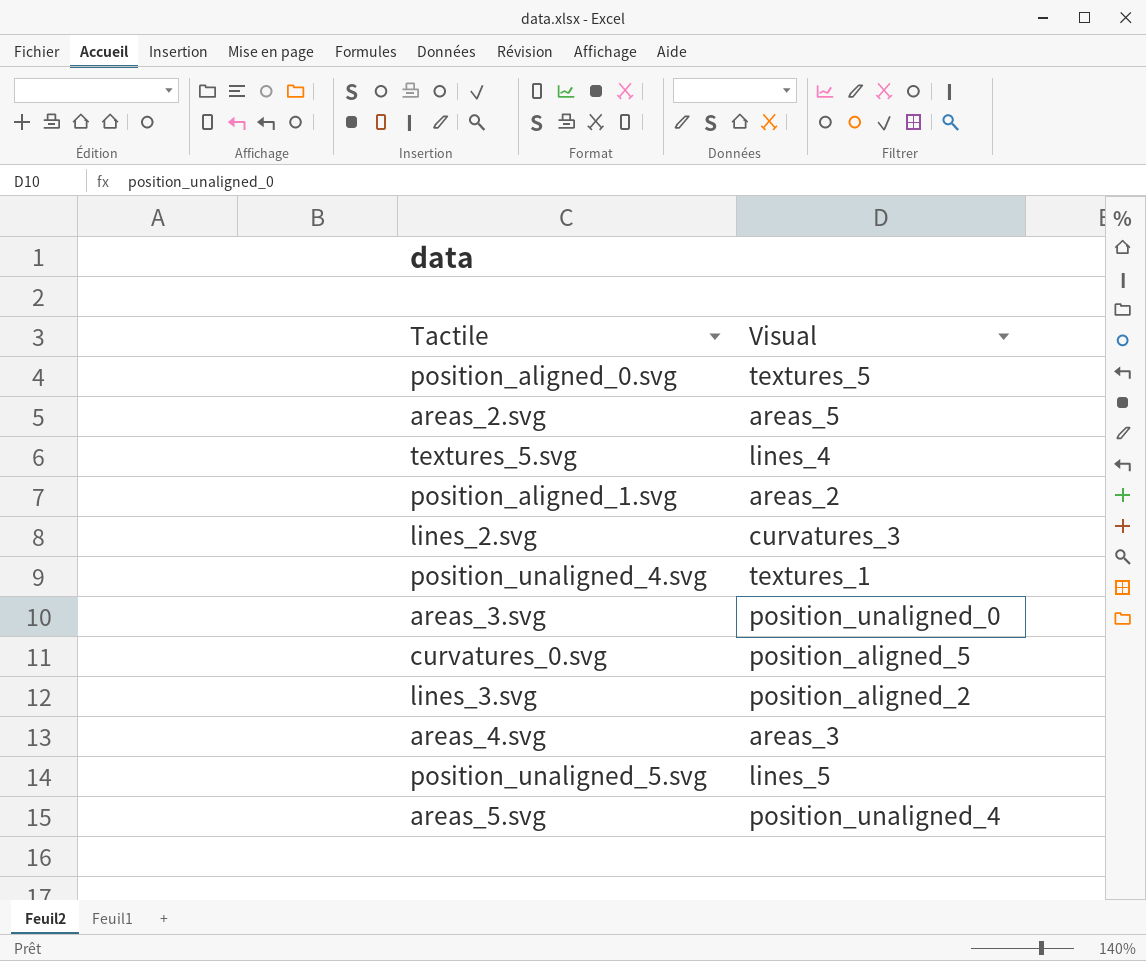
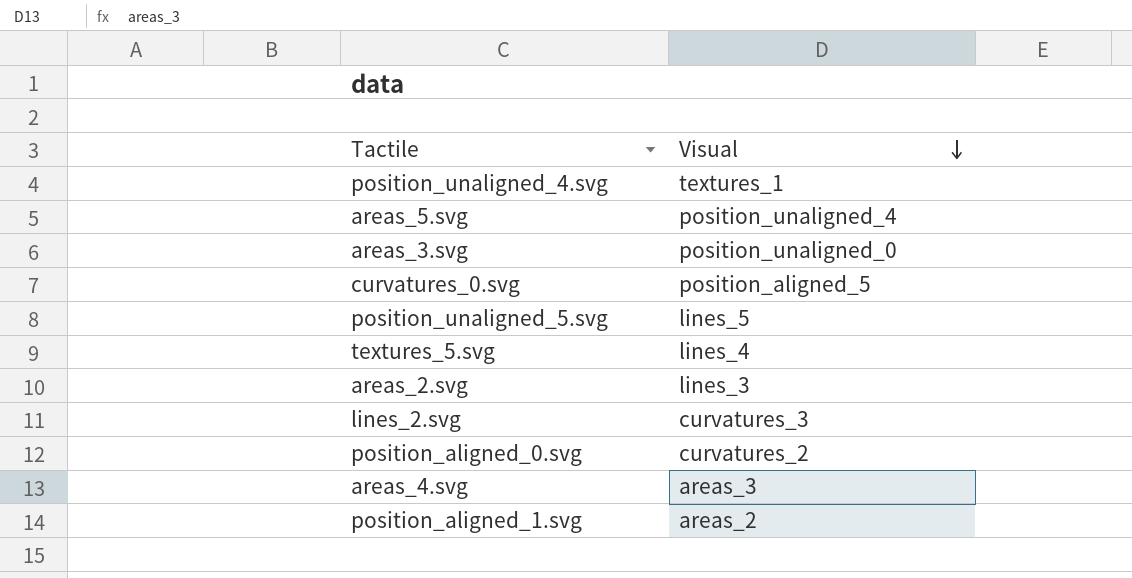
row order: none -> Visual descending
row lines_3.svg: position_aligned_2 -> none
areas_2.svg | Visual: areas_5 -> lines_3
position_aligned_0.svg | Visual: textures_5 -> curvatures_2

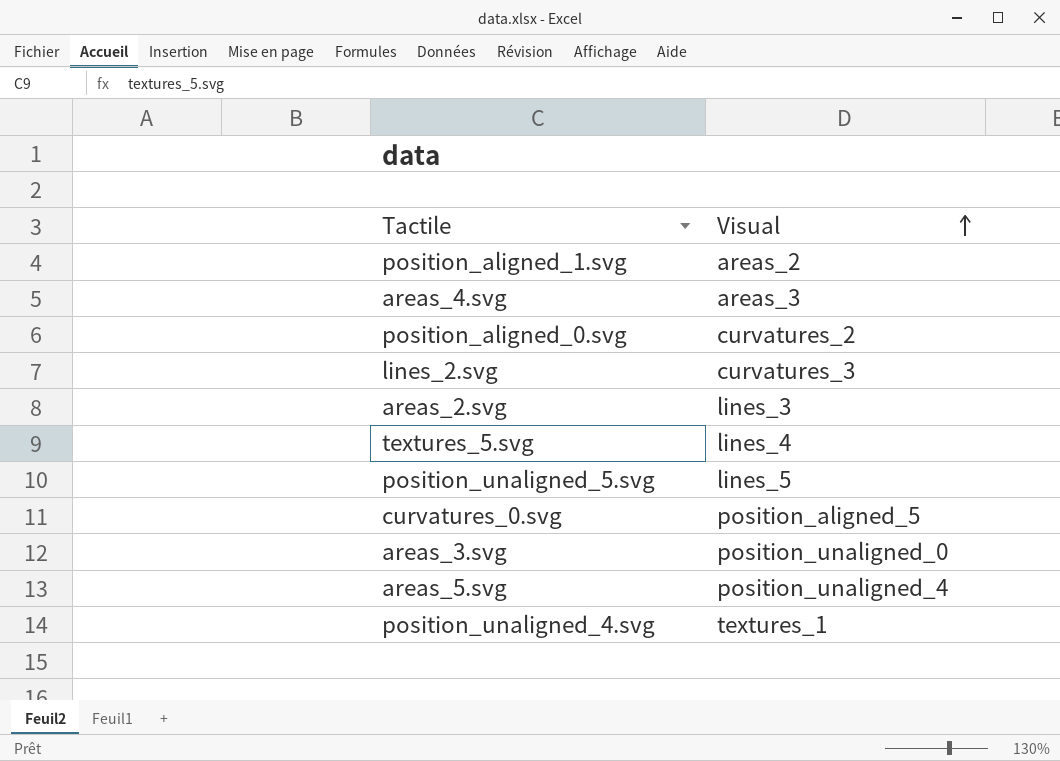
row order: Visual descending -> Visual ascending

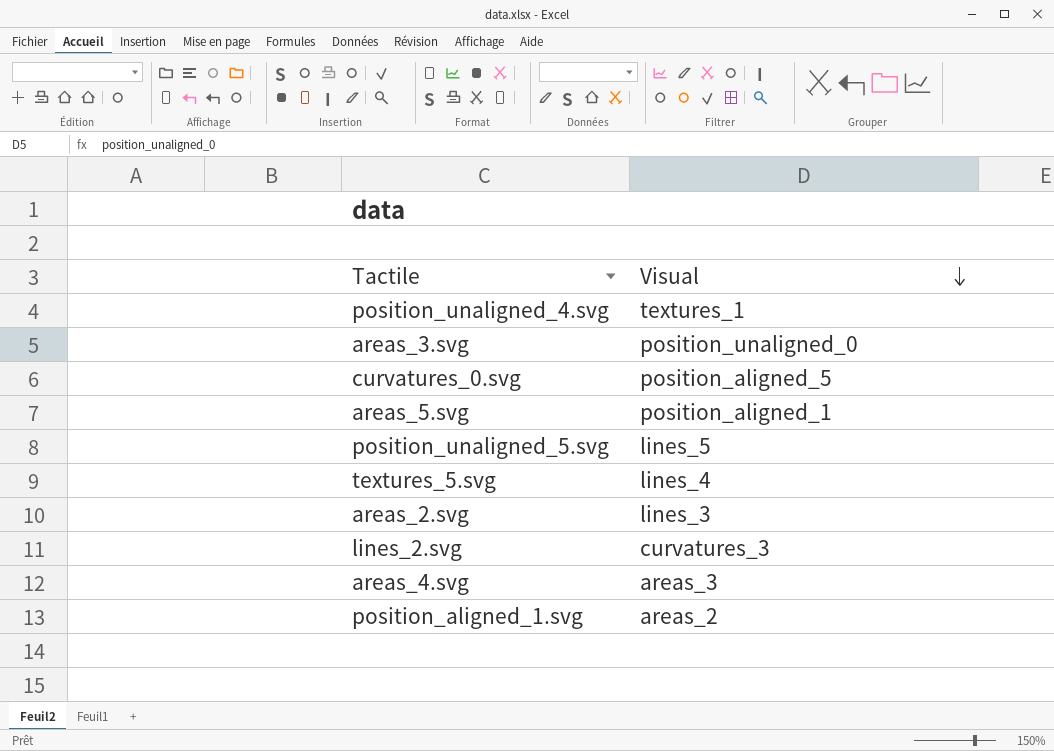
row order: Visual ascending -> Visual descending
row position_aligned_0.svg: curvatures_2 -> none
areas_5.svg | Visual: position_unaligned_4 -> position_aligned_1

